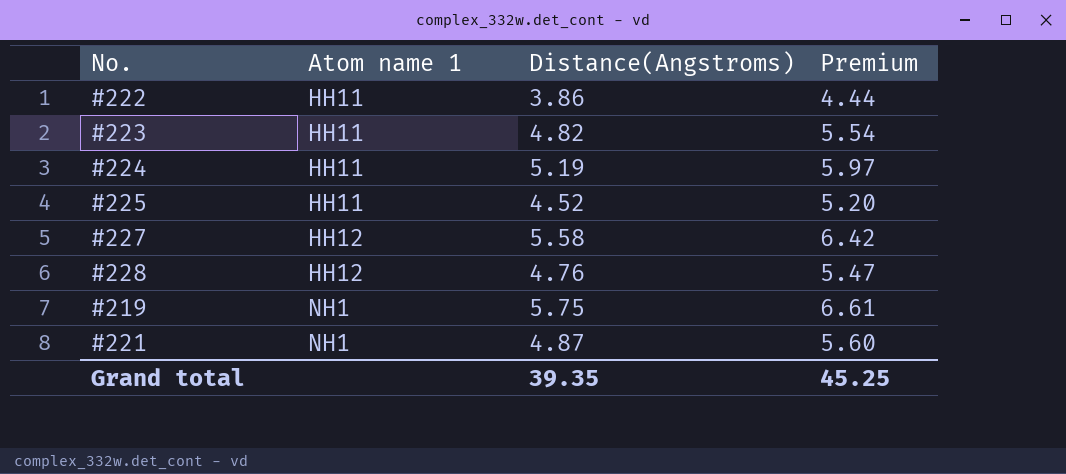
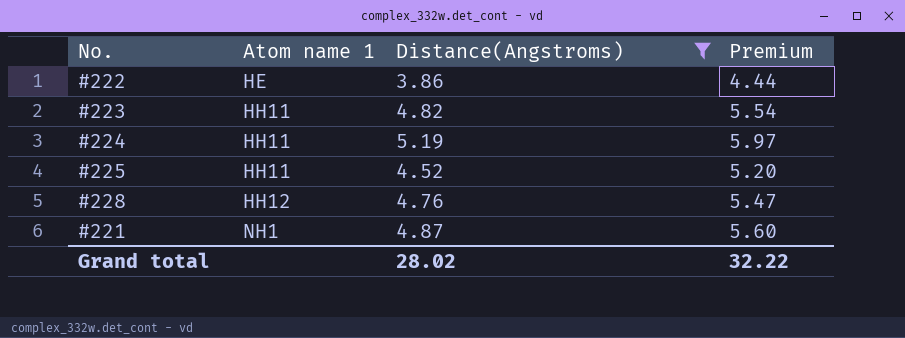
filter: none -> Distance(Angstroms) <= 5.19
#222 | Atom name 1: HH11 -> HE
Grand total | Distance(Angstroms): 39.35 -> 28.02
Grand total | Premium: 45.25 -> 32.22

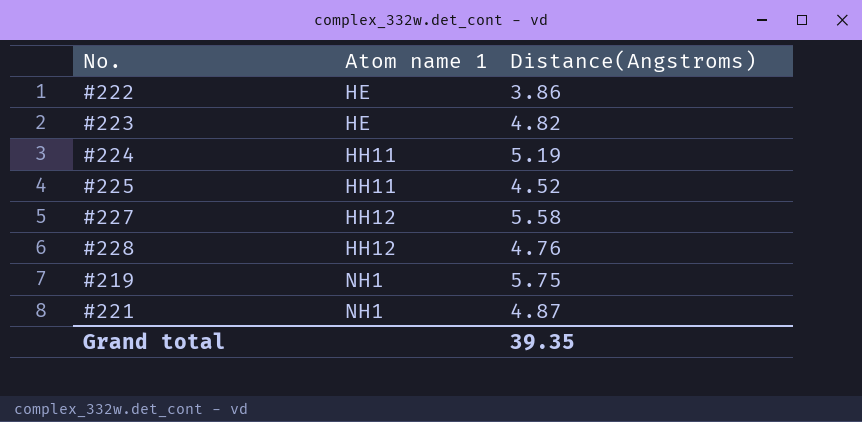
filter: Distance(Angstroms) <= 5.19 -> none
column Premium | formula: [Distance(Angstroms)] * 1.15 -> none
#223 | Atom name 1: HH11 -> HE
Grand total | Distance(Angstroms): 28.02 -> 39.35

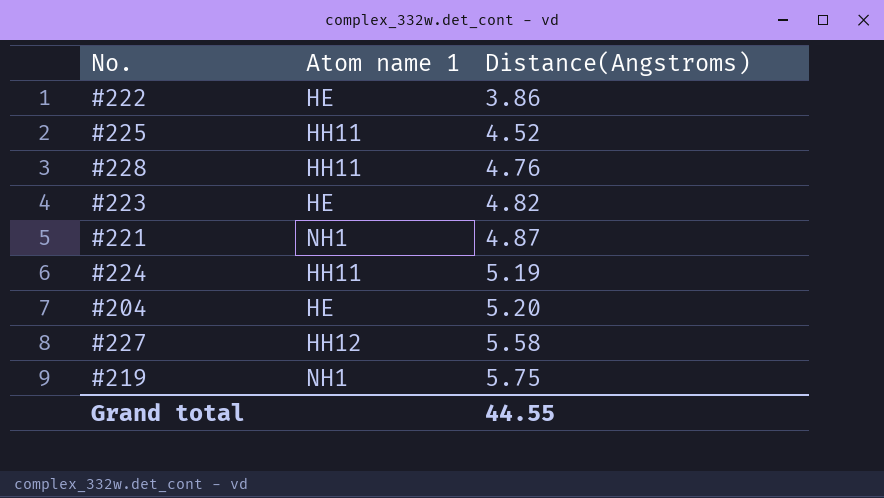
row order: Atom name 1 ascending -> Distance(Angstroms) ascending
#228 | Atom name 1: HH12 -> HH11
row #204: none -> HE | 5.20
Grand total | Distance(Angstroms): 39.35 -> 44.55

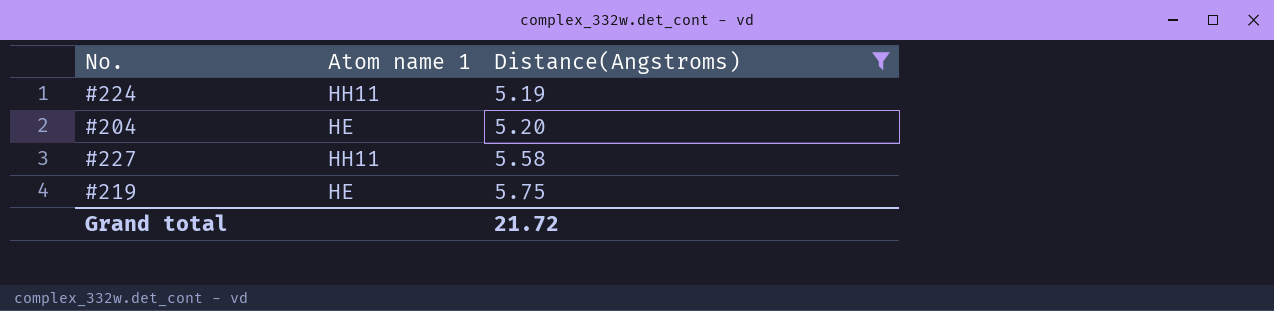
filter: none -> Distance(Angstroms) >= 5.19
#227 | Atom name 1: HH12 -> HH11
#219 | Atom name 1: NH1 -> HE
Grand total | Distance(Angstroms): 44.55 -> 21.72

